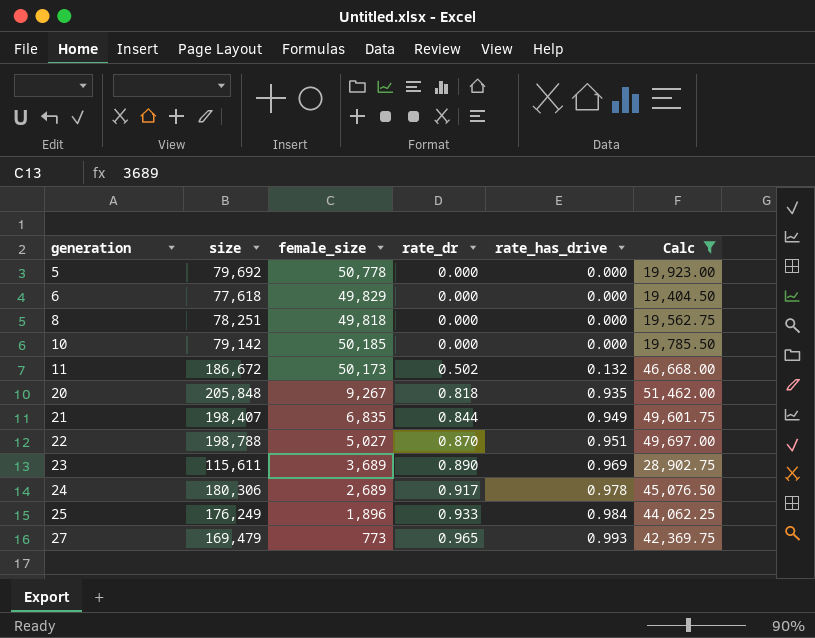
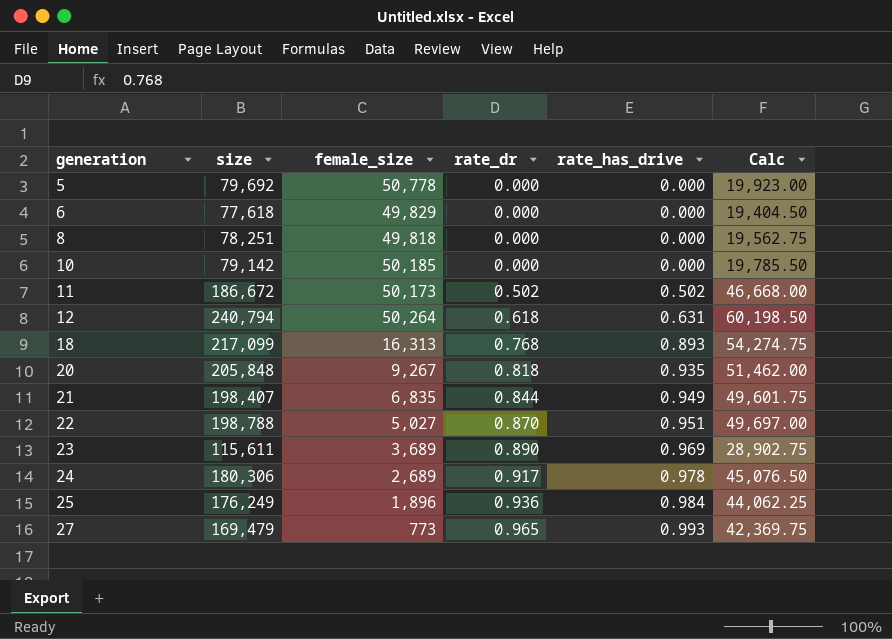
filter: Calc <= 51,462.00 -> none
11 | rate_has_drive: 0.132 -> 0.502
25 | rate_dr: 0.933 -> 0.936

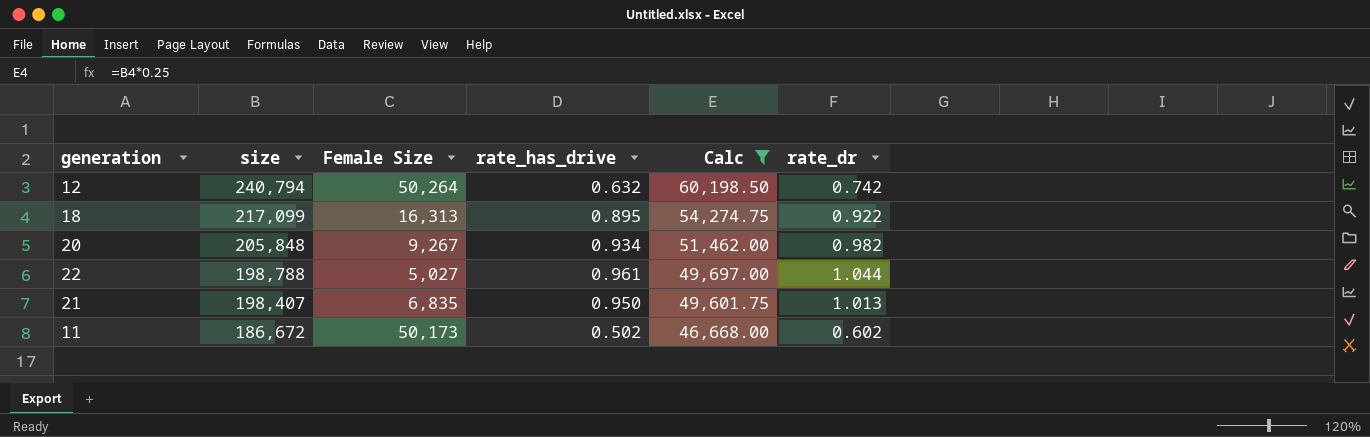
filter: none -> Calc >= 46,668.00
row order: generation ascending -> size descending
column name: female_size -> Female Size
column rate_dr | position: 4 -> 6
12 | rate_has_drive: 0.631 -> 0.632
12 | rate_dr: 0.618 -> 0.742
18 | rate_has_drive: 0.893 -> 0.895
18 | rate_dr: 0.768 -> 0.922
20 | rate_has_drive: 0.935 -> 0.934
20 | rate_dr: 0.818 -> 0.982
22 | rate_has_drive: 0.951 -> 0.961
22 | rate_dr: 0.870 -> 1.044
21 | rate_has_drive: 0.949 -> 0.950
21 | rate_dr: 0.844 -> 1.013
11 | rate_dr: 0.502 -> 0.602

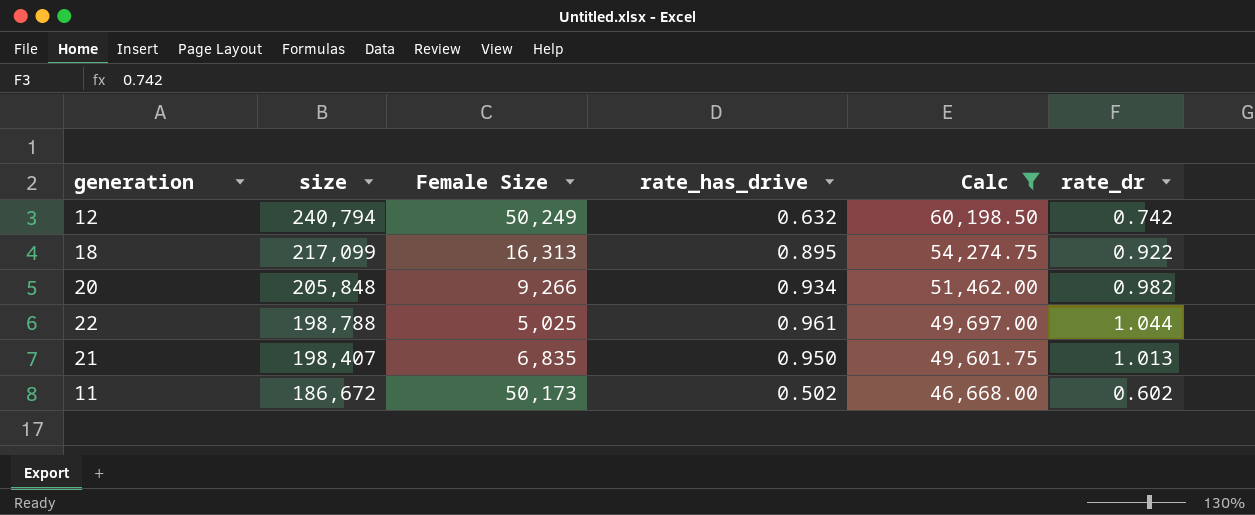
12 | Female Size: 50,264 -> 50,249
20 | Female Size: 9,267 -> 9,266
22 | Female Size: 5,027 -> 5,025

